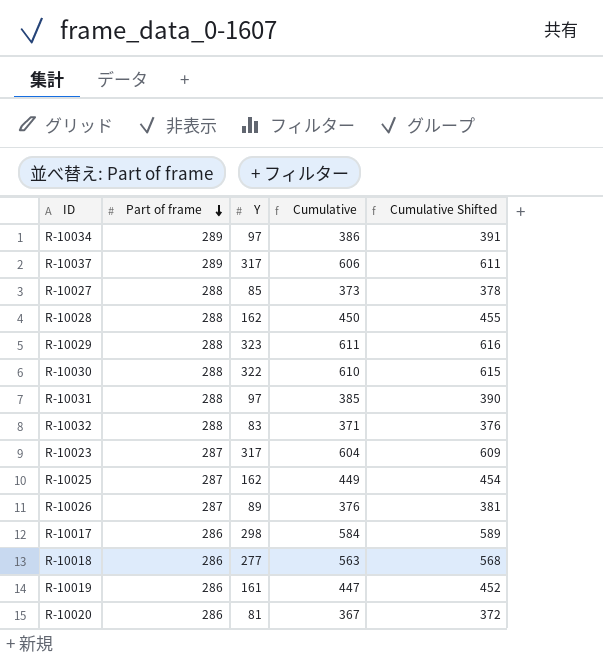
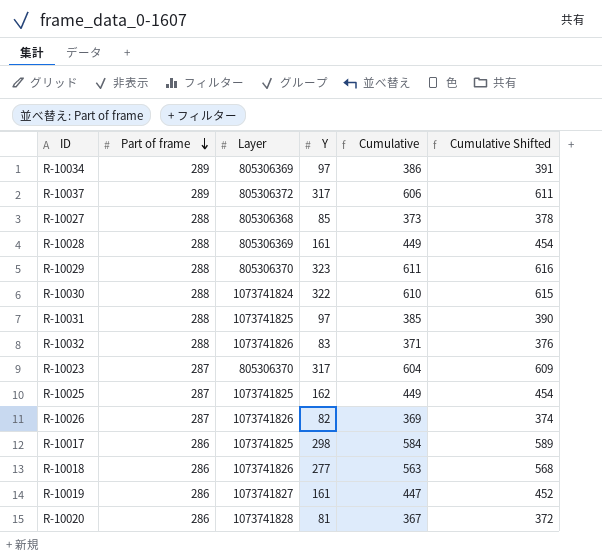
column Layer | position: none -> 3
R-10028 | Y: 162 -> 161
R-10028 | Cumulative: 450 -> 449
R-10028 | Cumulative Shifted: 455 -> 454
R-10026 | Y: 89 -> 82
R-10026 | Cumulative: 376 -> 369
R-10026 | Cumulative Shifted: 381 -> 374

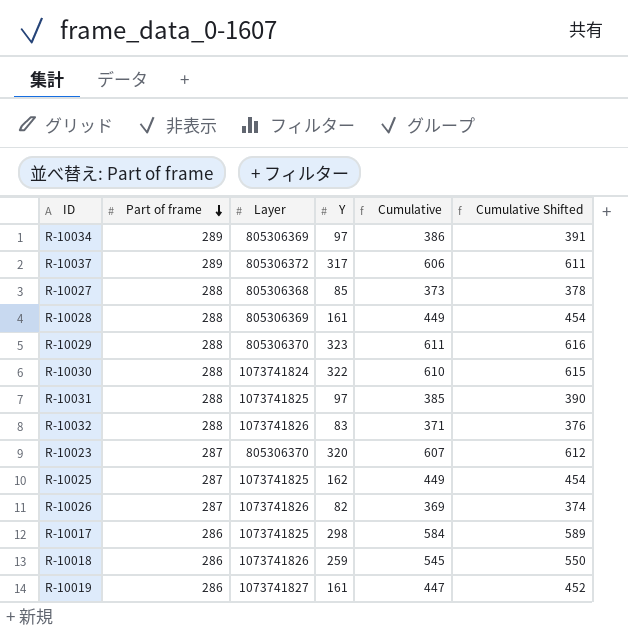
row R-10020: 286 | 1073741828 | 81 | 367 | 372 -> none
R-10023 | Y: 317 -> 320
R-10023 | Cumulative: 604 -> 607
R-10023 | Cumulative Shifted: 609 -> 612
R-10018 | Y: 277 -> 259
R-10018 | Cumulative: 563 -> 545
R-10018 | Cumulative Shifted: 568 -> 550

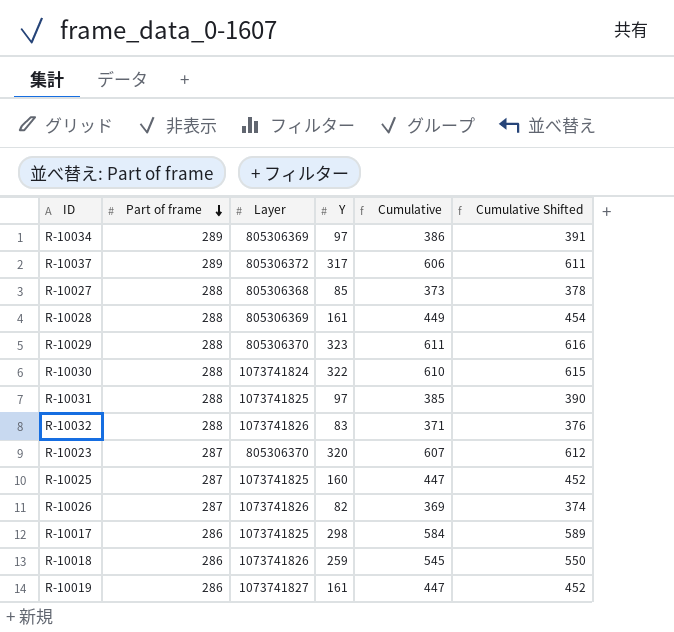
R-10025 | Y: 162 -> 160
R-10025 | Cumulative: 449 -> 447
R-10025 | Cumulative Shifted: 454 -> 452

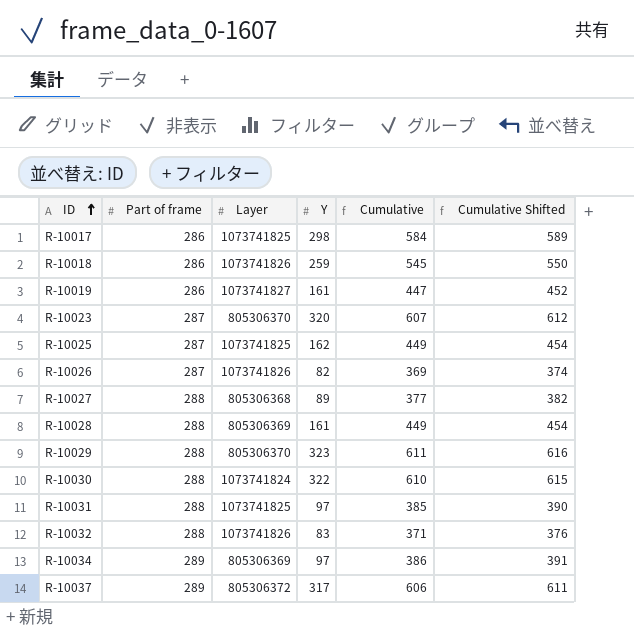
row order: Part of frame descending -> ID ascending
R-10025 | Y: 160 -> 162
R-10025 | Cumulative: 447 -> 449
R-10025 | Cumulative Shifted: 452 -> 454
R-10027 | Y: 85 -> 89
R-10027 | Cumulative: 373 -> 377
R-10027 | Cumulative Shifted: 378 -> 382

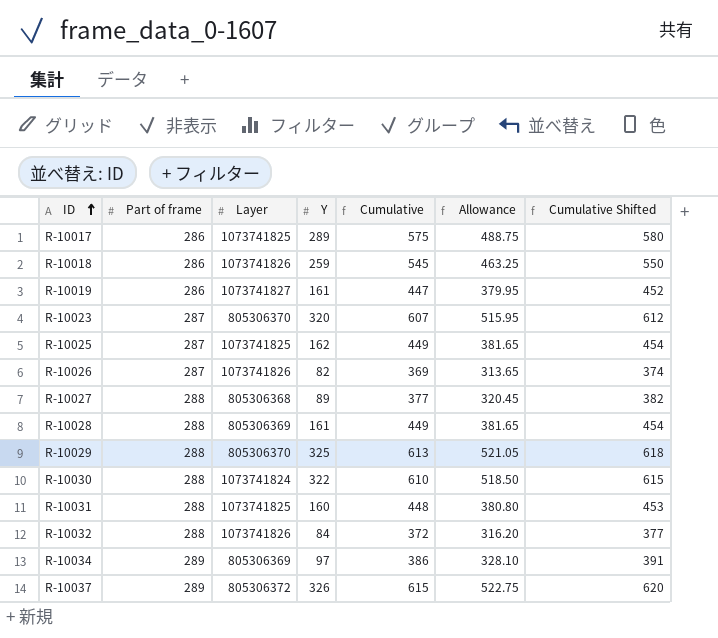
column Allowance | formula: none -> [Cumulative] * 0.85
R-10017 | Y: 298 -> 289
R-10017 | Cumulative: 584 -> 575
R-10017 | Cumulative Shifted: 589 -> 580
R-10029 | Y: 323 -> 325
R-10029 | Cumulative: 611 -> 613
R-10029 | Cumulative Shifted: 616 -> 618
R-10031 | Y: 97 -> 160
R-10031 | Cumulative: 385 -> 448
R-10031 | Cumulative Shifted: 390 -> 453
R-10032 | Y: 83 -> 84
R-10032 | Cumulative: 371 -> 372
R-10032 | Cumulative Shifted: 376 -> 377
R-10037 | Y: 317 -> 326
R-10037 | Cumulative: 606 -> 615
R-10037 | Cumulative Shifted: 611 -> 620

